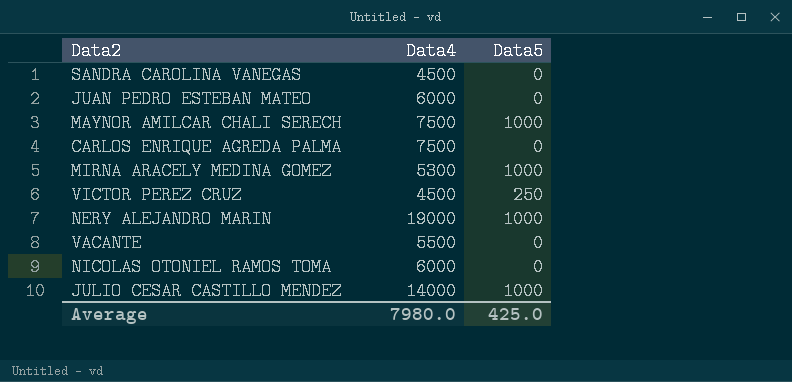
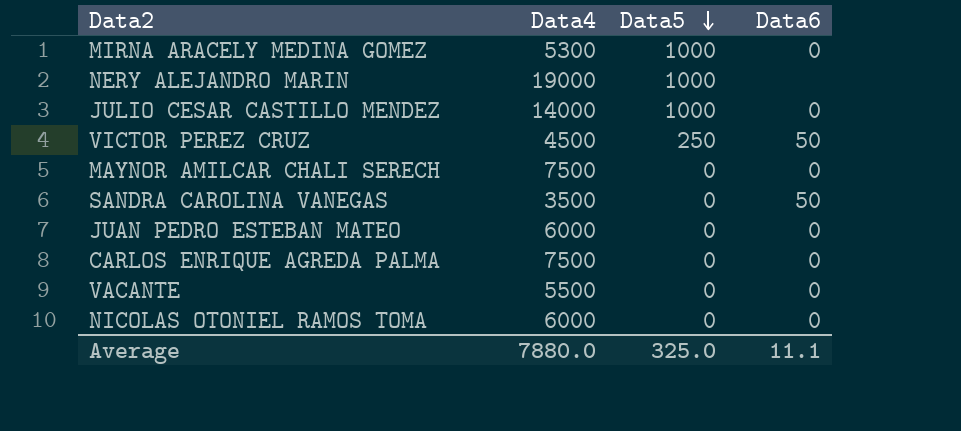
row order: none -> Data5 descending
column Data6 | position: none -> 4
MAYNOR AMILCAR CHALI SERECH | Data5: 1000 -> 0
SANDRA CAROLINA VANEGAS | Data4: 4500 -> 3500
Average | Data4: 7980.0 -> 7880.0
Average | Data5: 425.0 -> 325.0

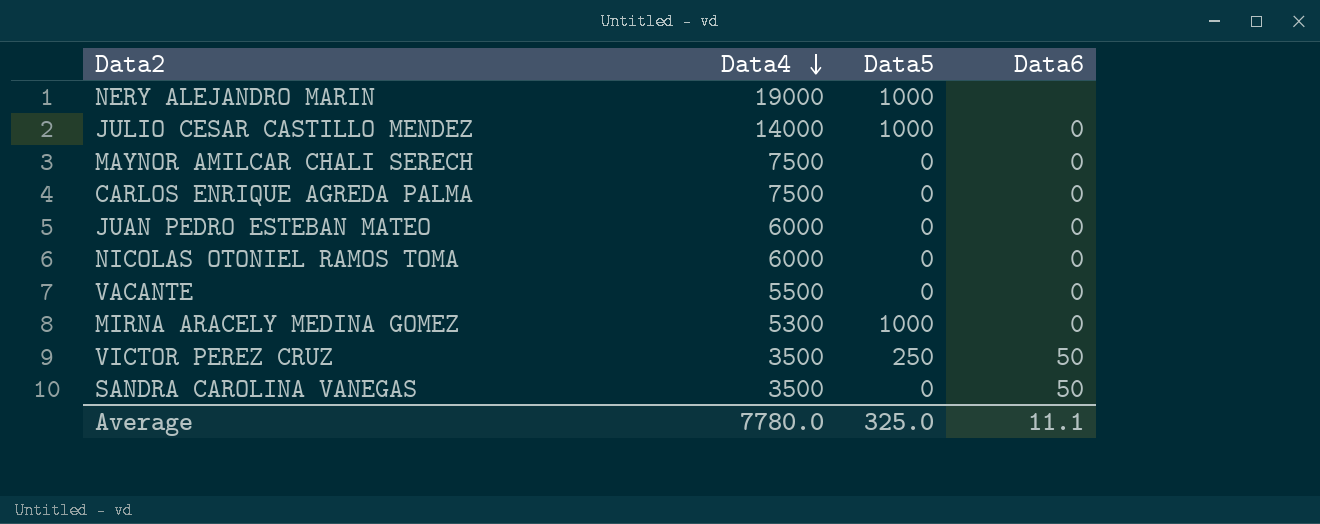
row order: Data5 descending -> Data4 descending
VICTOR PEREZ CRUZ | Data4: 4500 -> 3500
Average | Data4: 7880.0 -> 7780.0

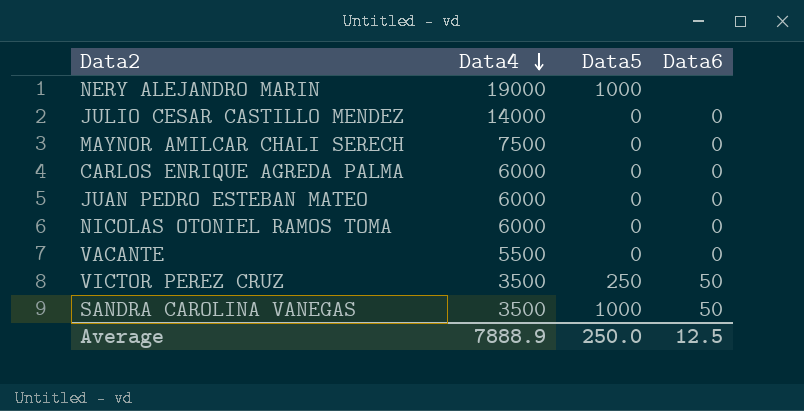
row MIRNA ARACELY MEDINA GOMEZ: 5300 | 1000 | 0 -> none
JULIO CESAR CASTILLO MENDEZ | Data5: 1000 -> 0
CARLOS ENRIQUE AGREDA PALMA | Data4: 7500 -> 6000
SANDRA CAROLINA VANEGAS | Data5: 0 -> 1000
Average | Data4: 7780.0 -> 7888.9
Average | Data5: 325.0 -> 250.0
Average | Data6: 11.1 -> 12.5

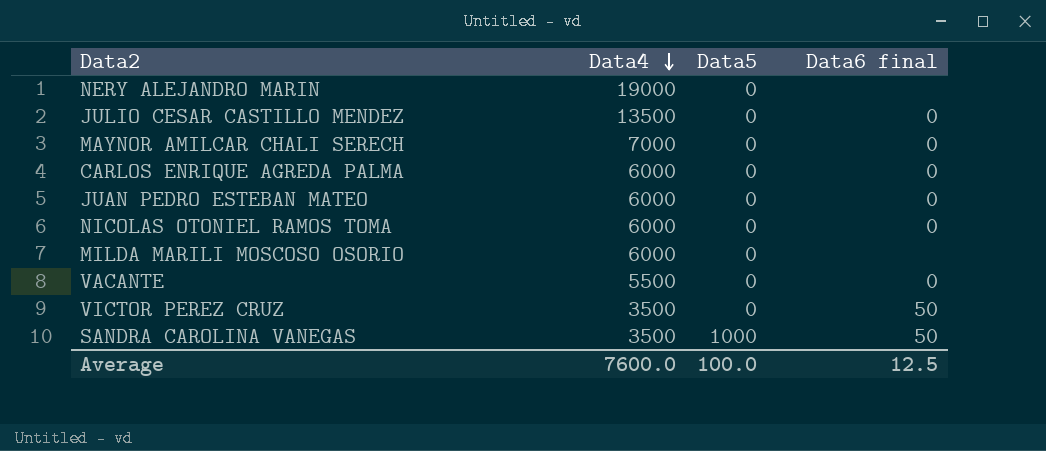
column name: Data6 -> Data6 final
NERY ALEJANDRO MARIN | Data5: 1000 -> 0
JULIO CESAR CASTILLO MENDEZ | Data4: 14000 -> 13500
MAYNOR AMILCAR CHALI SERECH | Data4: 7500 -> 7000
row MILDA MARILI MOSCOSO OSORIO: none -> 6000 | 0 | none
VICTOR PEREZ CRUZ | Data5: 250 -> 0
Average | Data4: 7888.9 -> 7600.0
Average | Data5: 250.0 -> 100.0

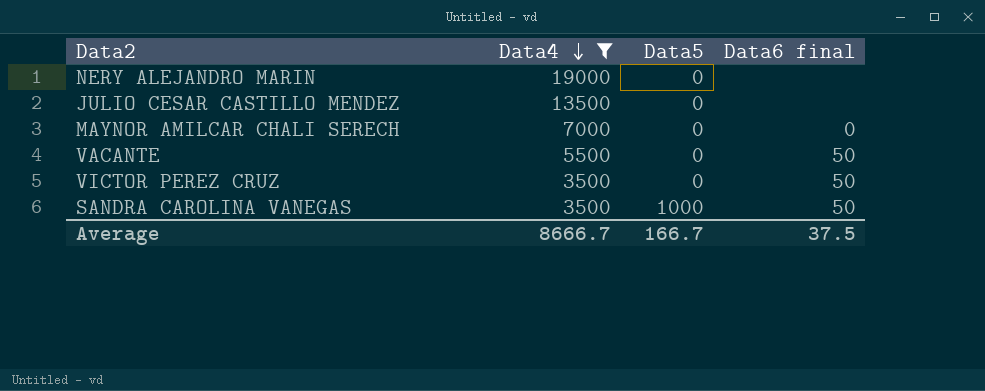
filter: none -> Data4 != 6000
JULIO CESAR CASTILLO MENDEZ | Data6 final: 0 -> none
VACANTE | Data6 final: 0 -> 50
Average | Data4: 7600.0 -> 8666.7
Average | Data5: 100.0 -> 166.7
Average | Data6 final: 12.5 -> 37.5

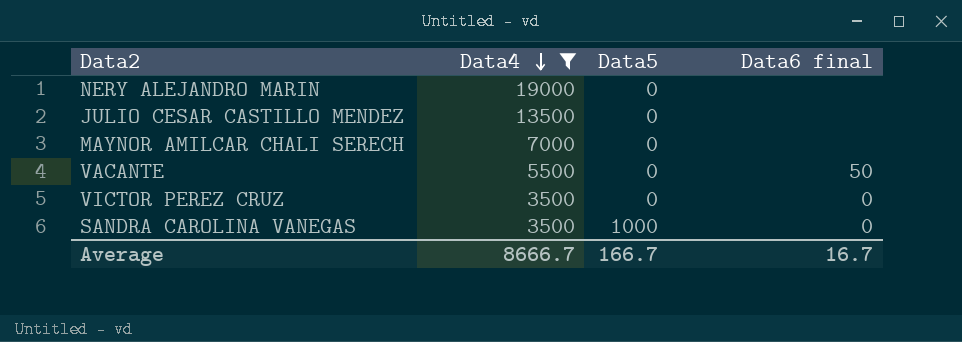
MAYNOR AMILCAR CHALI SERECH | Data6 final: 0 -> none
VICTOR PEREZ CRUZ | Data6 final: 50 -> 0
SANDRA CAROLINA VANEGAS | Data6 final: 50 -> 0
Average | Data6 final: 37.5 -> 16.7

